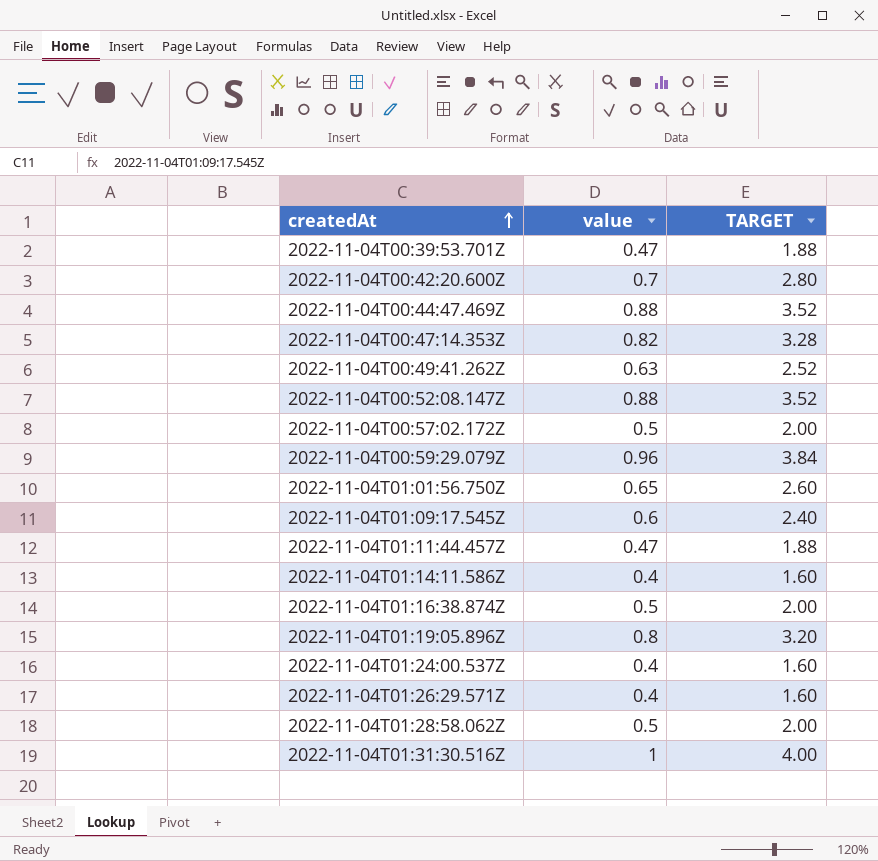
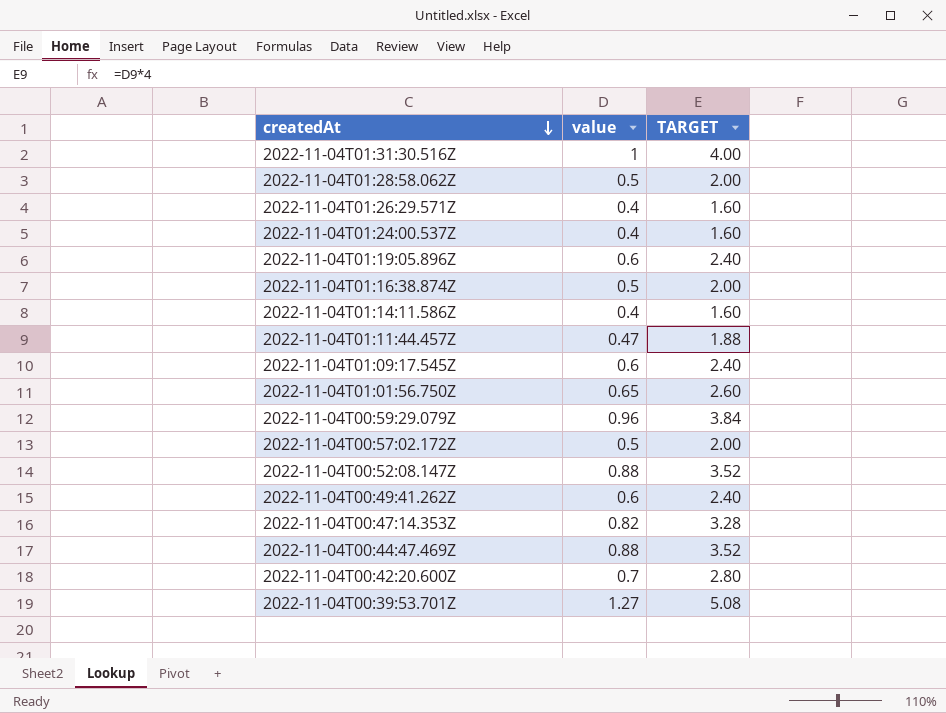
row order: createdAt ascending -> createdAt descending
2022-11-04T01:19:05.896Z | value: 0.8 -> 0.6
2022-11-04T01:19:05.896Z | TARGET: 3.20 -> 2.40
2022-11-04T00:49:41.262Z | value: 0.63 -> 0.6
2022-11-04T00:49:41.262Z | TARGET: 2.52 -> 2.40
2022-11-04T00:39:53.701Z | value: 0.47 -> 1.27
2022-11-04T00:39:53.701Z | TARGET: 1.88 -> 5.08

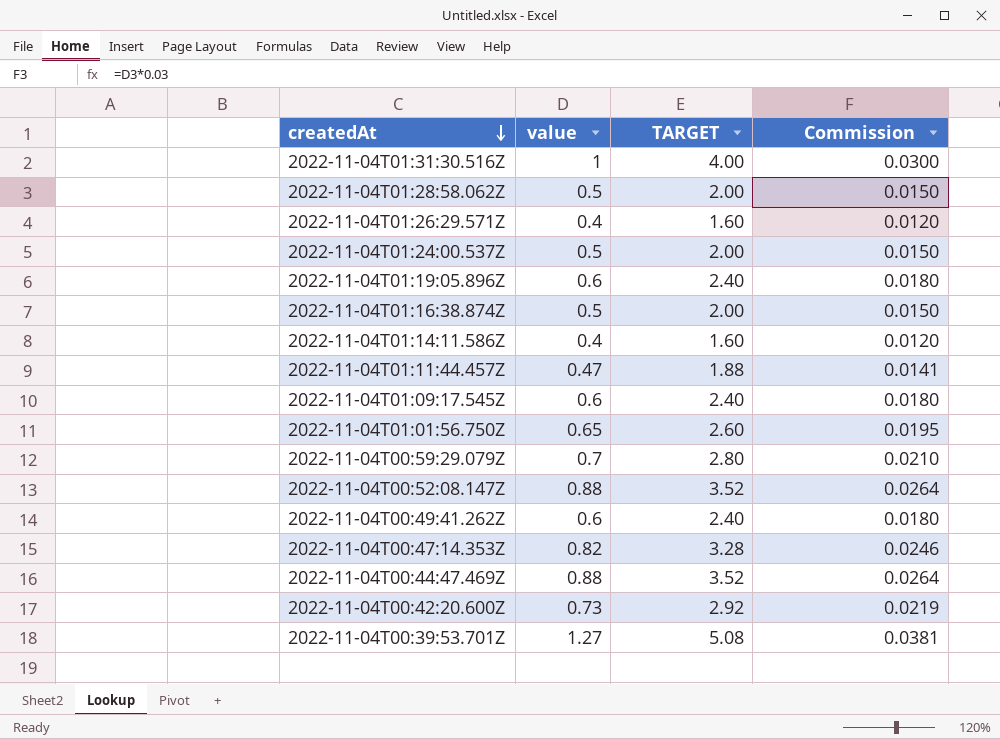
column Commission | formula: none -> [value] * 0.03
row 2022-11-04T00:57:02.172Z: 0.5 | 2.00 -> none
2022-11-04T01:24:00.537Z | value: 0.4 -> 0.5
2022-11-04T01:24:00.537Z | TARGET: 1.60 -> 2.00
2022-11-04T00:59:29.079Z | value: 0.96 -> 0.7
2022-11-04T00:59:29.079Z | TARGET: 3.84 -> 2.80
2022-11-04T00:42:20.600Z | value: 0.7 -> 0.73
2022-11-04T00:42:20.600Z | TARGET: 2.80 -> 2.92

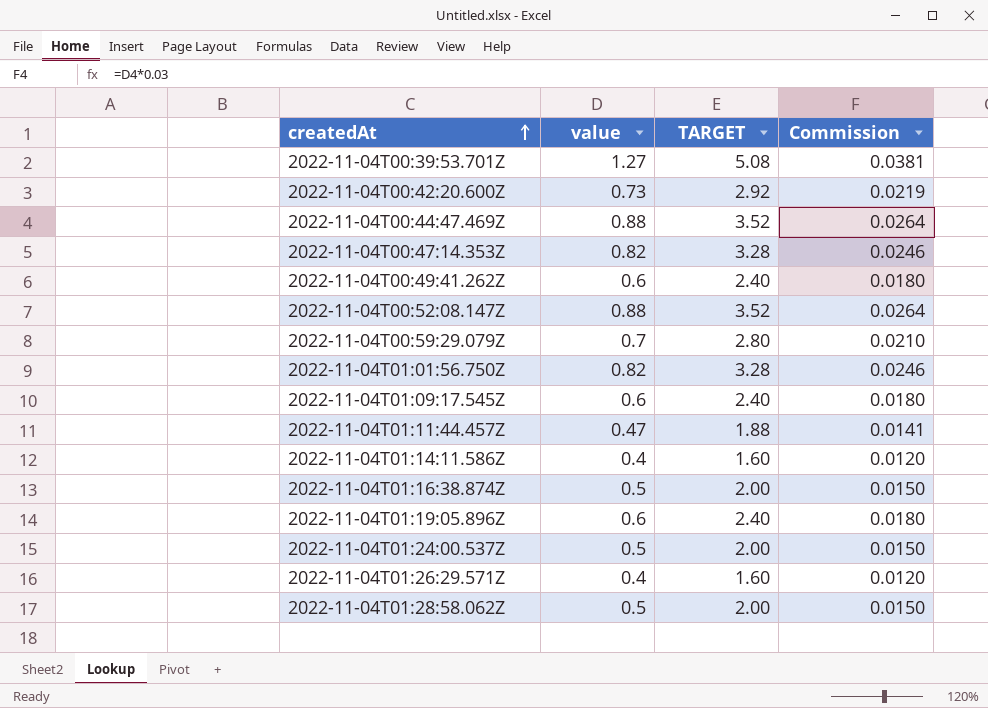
row order: createdAt descending -> createdAt ascending
row 2022-11-04T01:31:30.516Z: 1 | 4.00 | 0.0300 -> none
2022-11-04T01:01:56.750Z | value: 0.65 -> 0.82
2022-11-04T01:01:56.750Z | TARGET: 2.60 -> 3.28
2022-11-04T01:01:56.750Z | Commission: 0.0195 -> 0.0246

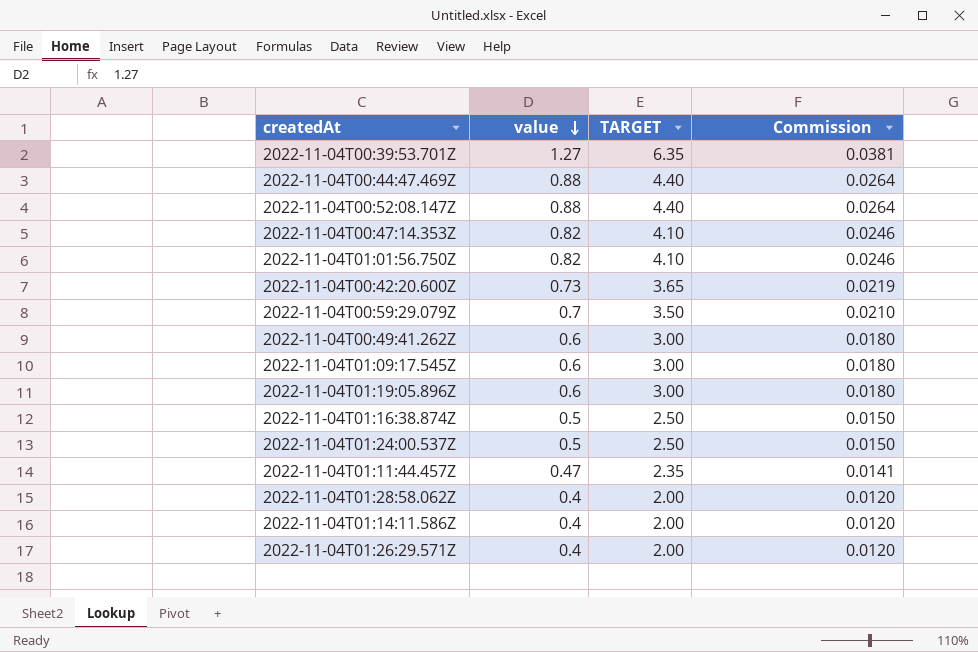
row order: createdAt ascending -> value descending
column TARGET | formula: [value] * 4 -> [value] * 5
2022-11-04T01:28:58.062Z | value: 0.5 -> 0.4
2022-11-04T01:28:58.062Z | Commission: 0.0150 -> 0.0120

